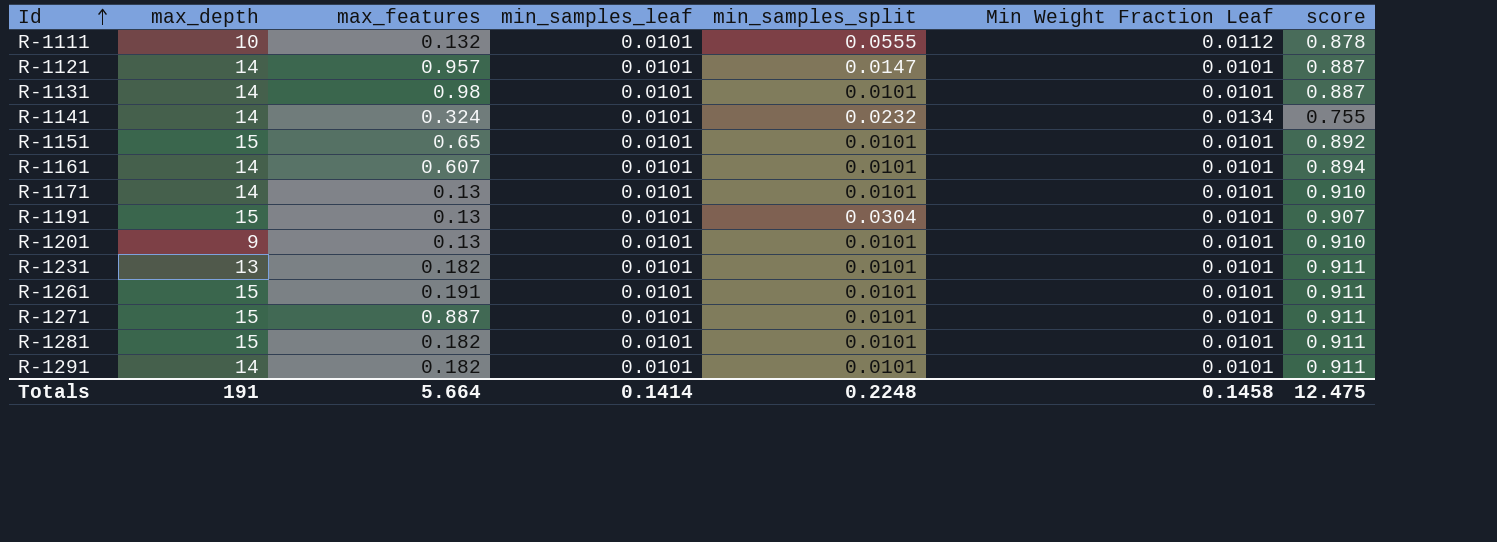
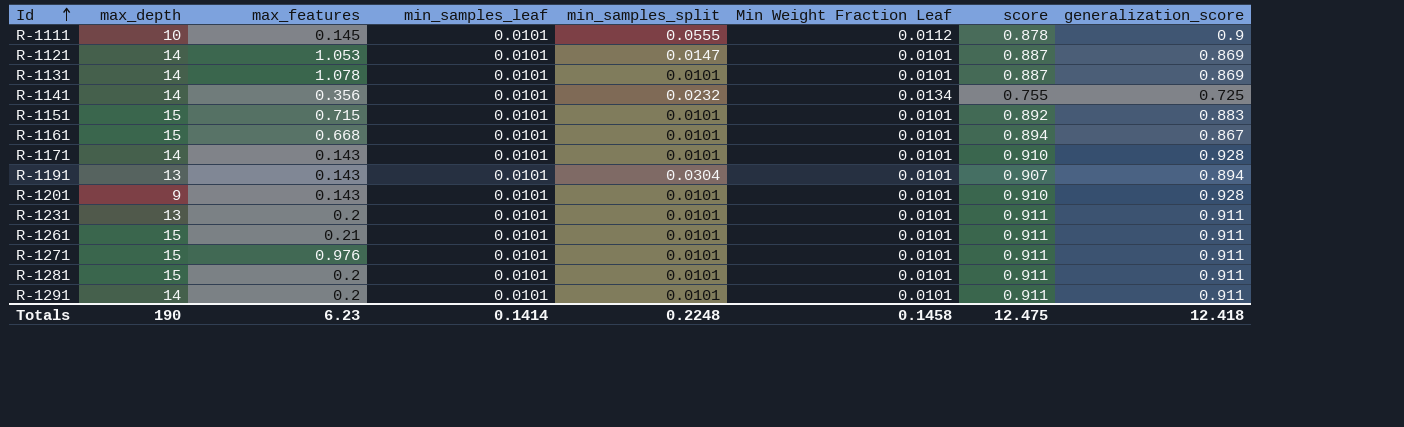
column generalization_score | position: none -> 8
R-1111 | max_features: 0.132 -> 0.145
R-1121 | max_features: 0.957 -> 1.053
R-1131 | max_features: 0.98 -> 1.078
R-1141 | max_features: 0.324 -> 0.356
R-1151 | max_features: 0.65 -> 0.715
R-1161 | max_depth: 14 -> 15
R-1161 | max_features: 0.607 -> 0.668
R-1171 | max_features: 0.13 -> 0.143
R-1191 | max_depth: 15 -> 13
R-1191 | max_features: 0.13 -> 0.143
R-1201 | max_features: 0.13 -> 0.143
R-1231 | max_features: 0.182 -> 0.2
R-1261 | max_features: 0.191 -> 0.21
R-1271 | max_features: 0.887 -> 0.976
R-1281 | max_features: 0.182 -> 0.2
R-1291 | max_features: 0.182 -> 0.2
Totals | max_depth: 191 -> 190
Totals | max_features: 5.664 -> 6.23

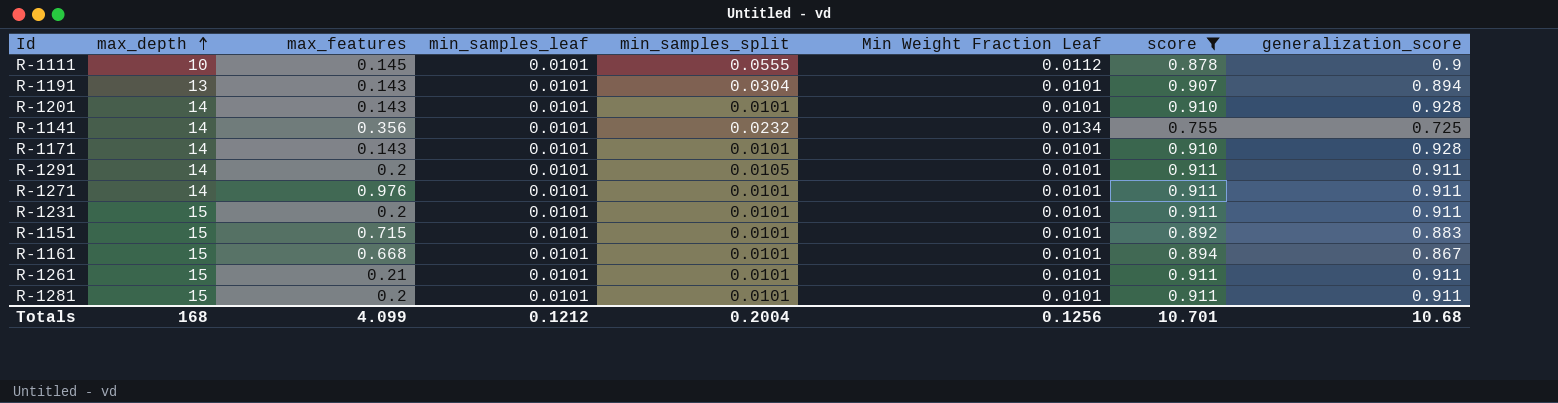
filter: none -> score != 0.887
row order: Id ascending -> max_depth ascending
R-1201 | max_depth: 9 -> 14
R-1291 | min_samples_split: 0.0101 -> 0.0105
R-1271 | max_depth: 15 -> 14
R-1231 | max_depth: 13 -> 15
Totals | max_depth: 190 -> 168
Totals | max_features: 6.23 -> 4.099
Totals | min_samples_leaf: 0.1414 -> 0.1212
Totals | min_samples_split: 0.2248 -> 0.2004
Totals | Min Weight Fraction Leaf: 0.1458 -> 0.1256
Totals | score: 12.475 -> 10.701
Totals | generalization_score: 12.418 -> 10.68

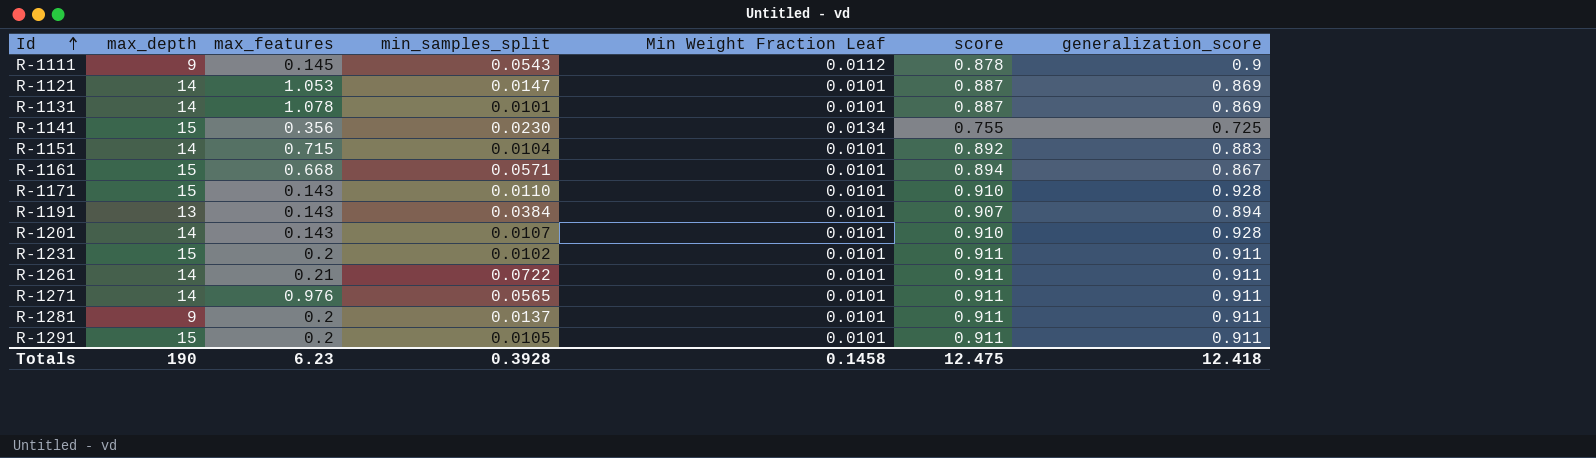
filter: score != 0.887 -> none
row order: max_depth ascending -> Id ascending
column min_samples_leaf | position: 4 -> none
R-1111 | max_depth: 10 -> 9
R-1111 | min_samples_split: 0.0555 -> 0.0543
R-1141 | max_depth: 14 -> 15
R-1141 | min_samples_split: 0.0232 -> 0.0230
R-1151 | max_depth: 15 -> 14
R-1151 | min_samples_split: 0.0101 -> 0.0104
R-1161 | min_samples_split: 0.0101 -> 0.0571
R-1171 | max_depth: 14 -> 15
R-1171 | min_samples_split: 0.0101 -> 0.0110
R-1191 | min_samples_split: 0.0304 -> 0.0384
R-1201 | min_samples_split: 0.0101 -> 0.0107
R-1231 | min_samples_split: 0.0101 -> 0.0102
R-1261 | max_depth: 15 -> 14
R-1261 | min_samples_split: 0.0101 -> 0.0722
R-1271 | min_samples_split: 0.0101 -> 0.0565
R-1281 | max_depth: 15 -> 9
R-1281 | min_samples_split: 0.0101 -> 0.0137
R-1291 | max_depth: 14 -> 15
Totals | max_depth: 168 -> 190
Totals | max_features: 4.099 -> 6.23
Totals | min_samples_split: 0.2004 -> 0.3928
Totals | Min Weight Fraction Leaf: 0.1256 -> 0.1458
Totals | score: 10.701 -> 12.475
Totals | generalization_score: 10.68 -> 12.418

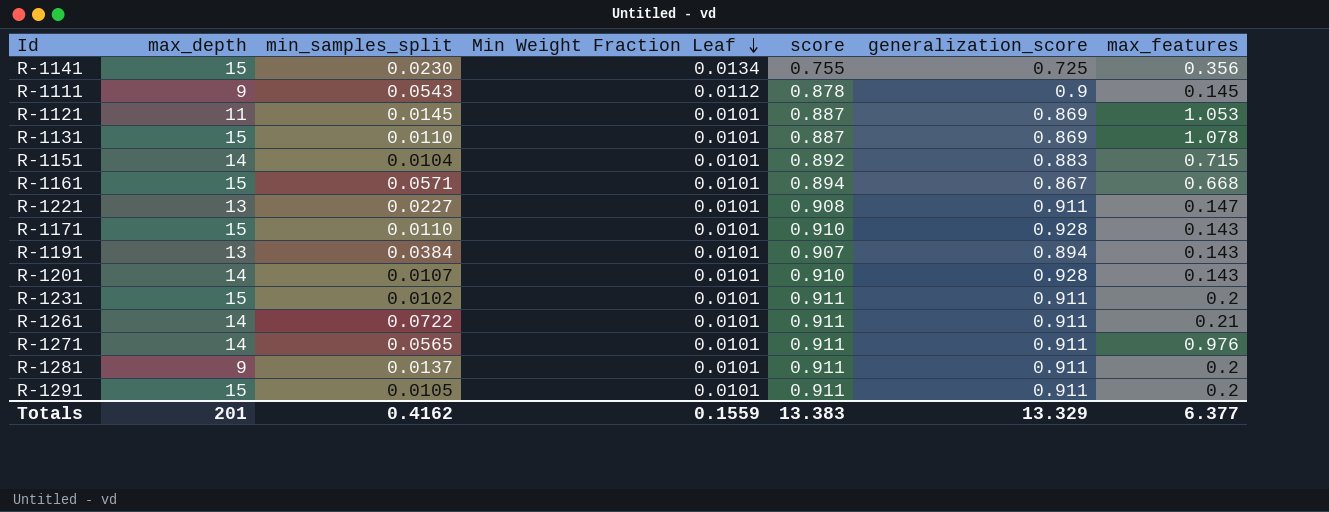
row order: Id ascending -> Min Weight Fraction Leaf descending
column max_features | position: 3 -> 7
R-1121 | max_depth: 14 -> 11
R-1121 | min_samples_split: 0.0147 -> 0.0145
R-1131 | max_depth: 14 -> 15
R-1131 | min_samples_split: 0.0101 -> 0.0110
row R-1221: none -> 13 | 0.0227 | 0.0101 | 0.908 | 0.911 | 0.147
Totals | max_depth: 190 -> 201
Totals | min_samples_split: 0.3928 -> 0.4162
Totals | Min Weight Fraction Leaf: 0.1458 -> 0.1559
Totals | score: 12.475 -> 13.383
Totals | generalization_score: 12.418 -> 13.329
Totals | max_features: 6.23 -> 6.377

